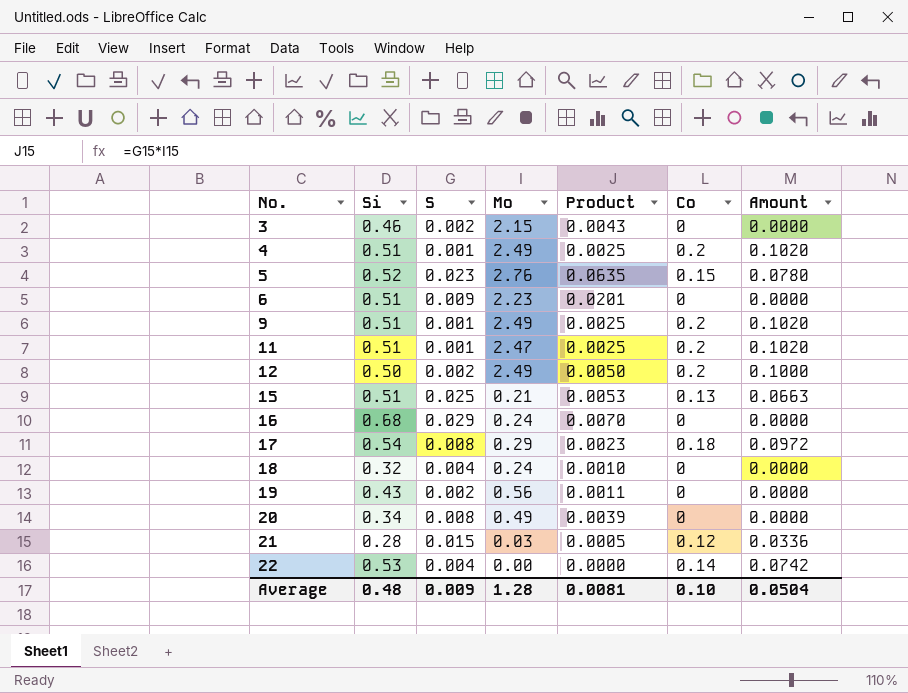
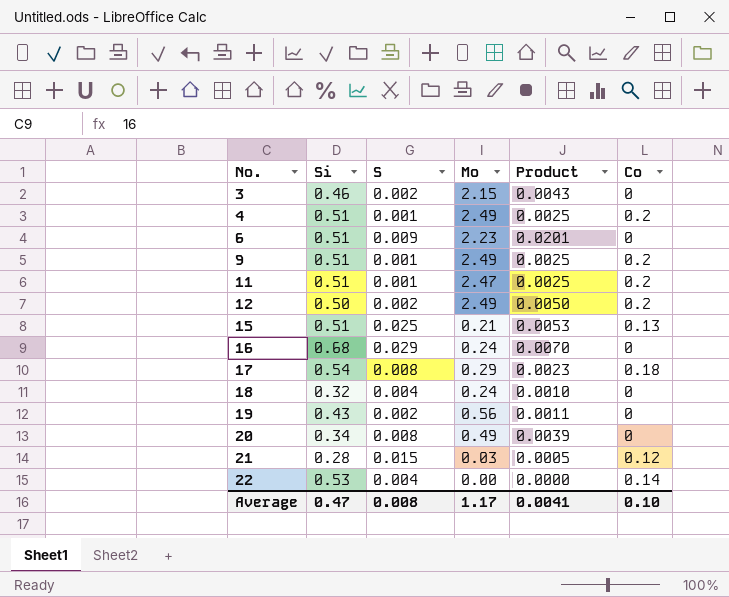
column Amount | formula: [Si] * [Co] -> none
row 5: 0.52 | 0.023 | 2.76 | 0.0635 | 0.15 | 0.0780 -> none
Average | Si: 0.48 -> 0.47
Average | S: 0.009 -> 0.008
Average | Mo: 1.28 -> 1.17
Average | Product: 0.0081 -> 0.0041

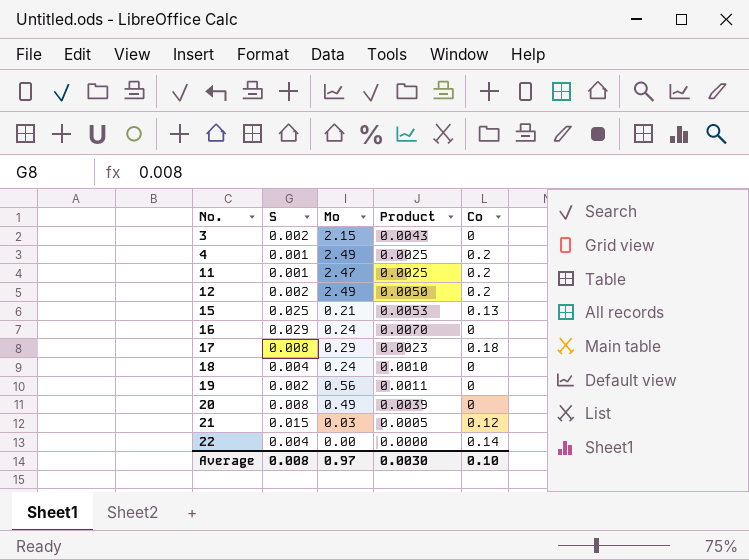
column Si | position: 2 -> none
row 6: 0.51 | 0.009 | 2.23 | 0.0201 | 0 -> none
row 9: 0.51 | 0.001 | 2.49 | 0.0025 | 0.2 -> none
Average | Mo: 1.17 -> 0.97
Average | Product: 0.0041 -> 0.0030

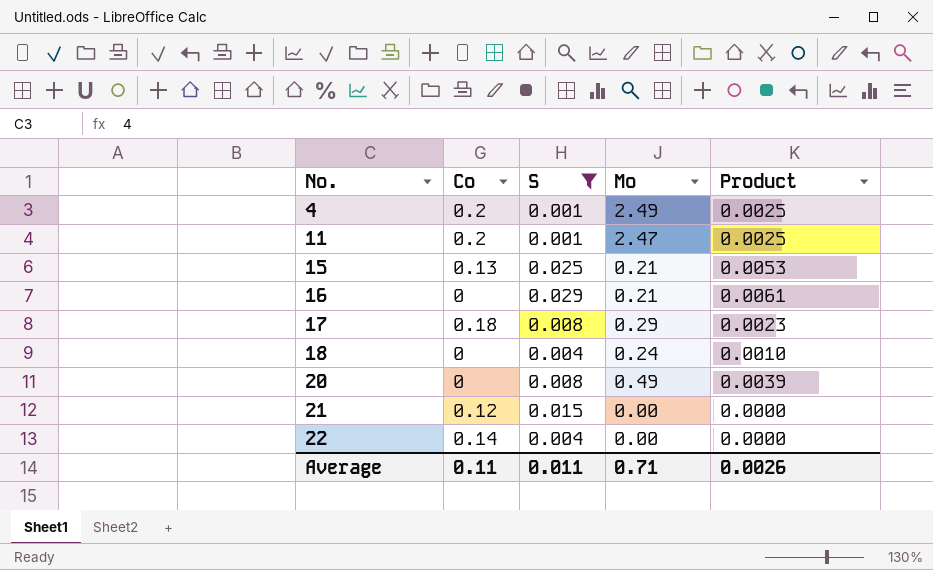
filter: none -> S != 0.002
column Co | position: 5 -> 2
16 | Mo: 0.24 -> 0.21
16 | Product: 0.0070 -> 0.0061
21 | Mo: 0.03 -> 0.00
21 | Product: 0.0005 -> 0.0000
Average | Co: 0.10 -> 0.11
Average | S: 0.008 -> 0.011
Average | Mo: 0.97 -> 0.71
Average | Product: 0.0030 -> 0.0026

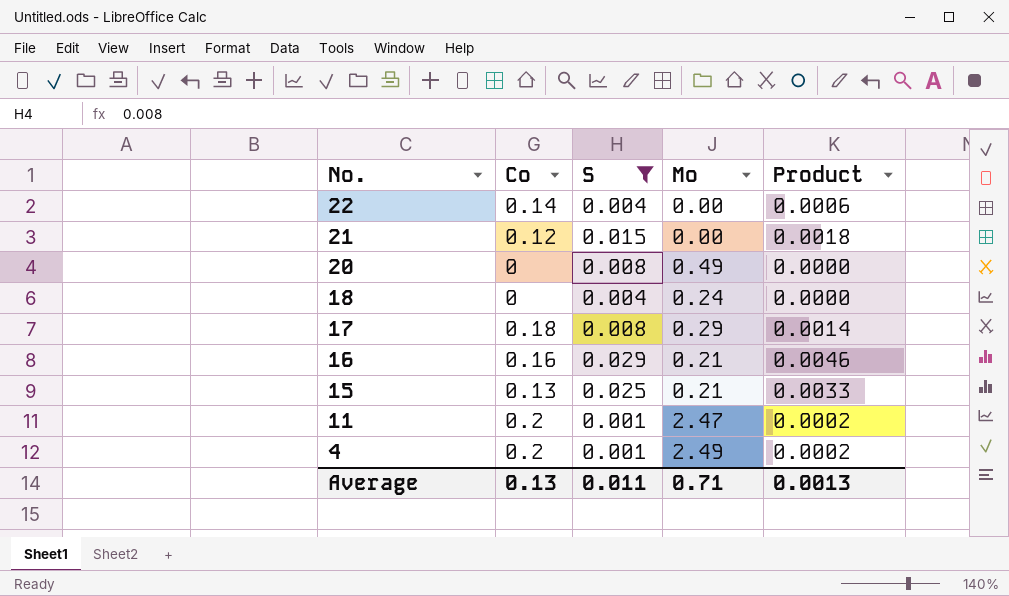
row order: No. ascending -> No. descending
column Product | formula: [S] * [Mo] -> [Co] * [S]
16 | Co: 0 -> 0.16
Average | Co: 0.11 -> 0.13
Average | Product: 0.0026 -> 0.0013

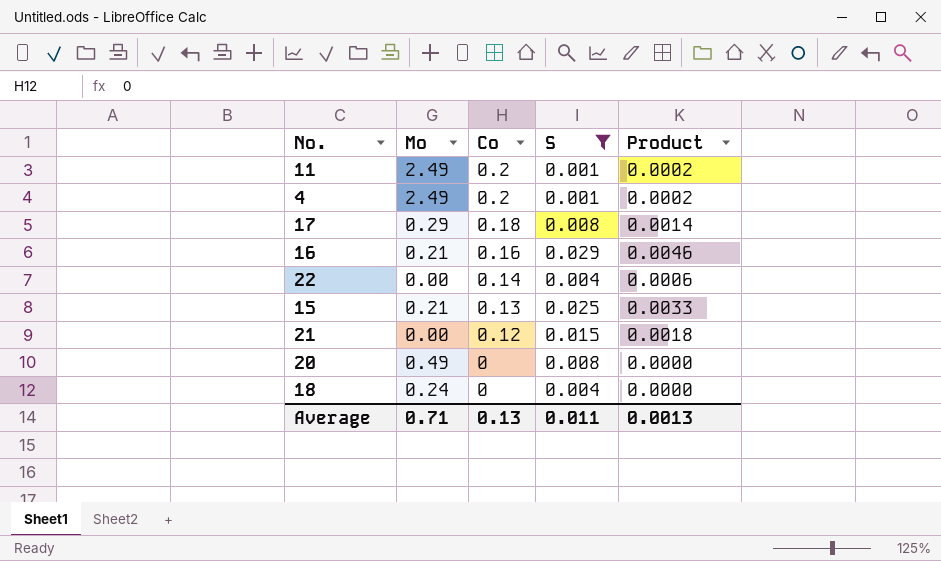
row order: No. descending -> Co descending
column Mo | position: 4 -> 2
11 | Mo: 2.47 -> 2.49

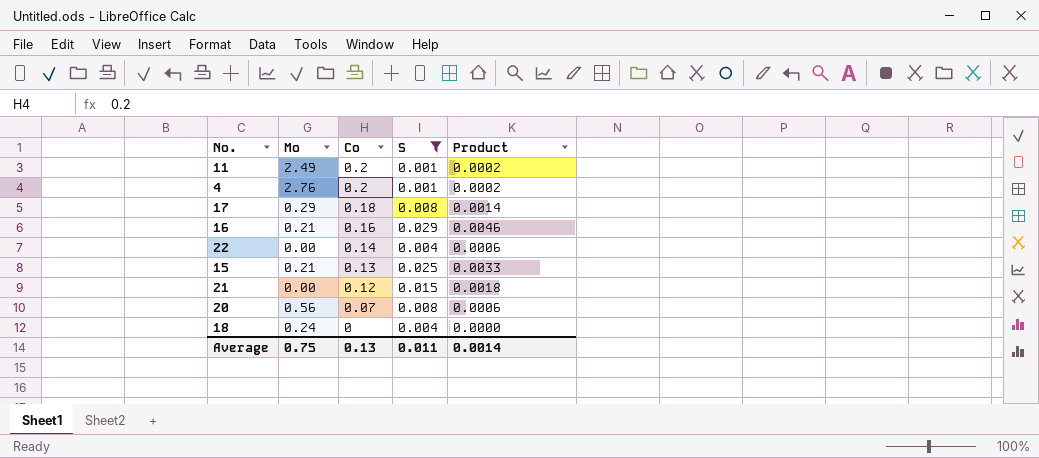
4 | Mo: 2.49 -> 2.76
20 | Mo: 0.49 -> 0.56
20 | Co: 0 -> 0.07
20 | Product: 0.0000 -> 0.0006
Average | Mo: 0.71 -> 0.75
Average | Product: 0.0013 -> 0.0014

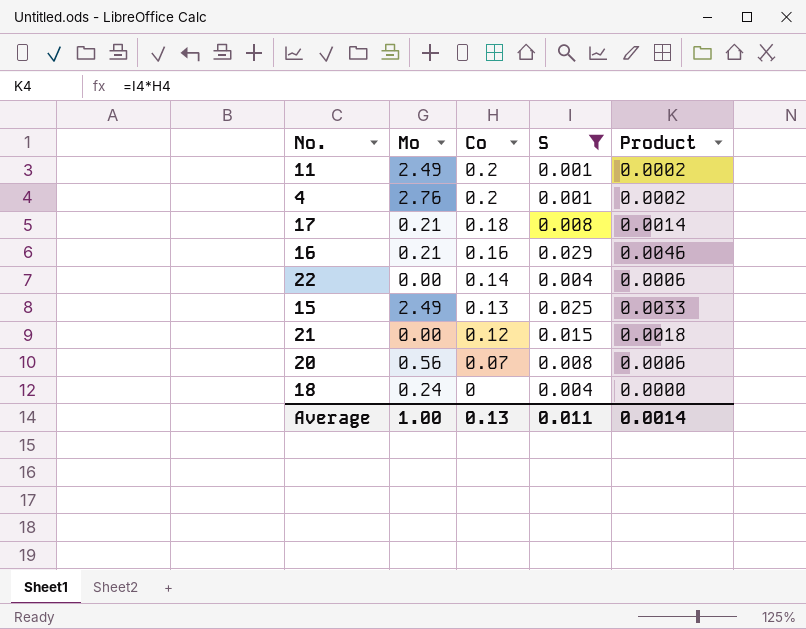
17 | Mo: 0.29 -> 0.21
15 | Mo: 0.21 -> 2.49
Average | Mo: 0.75 -> 1.00

